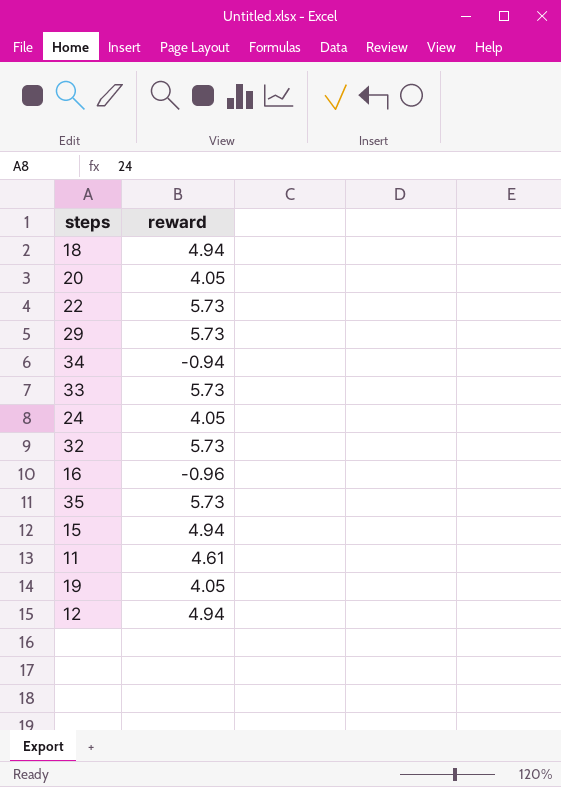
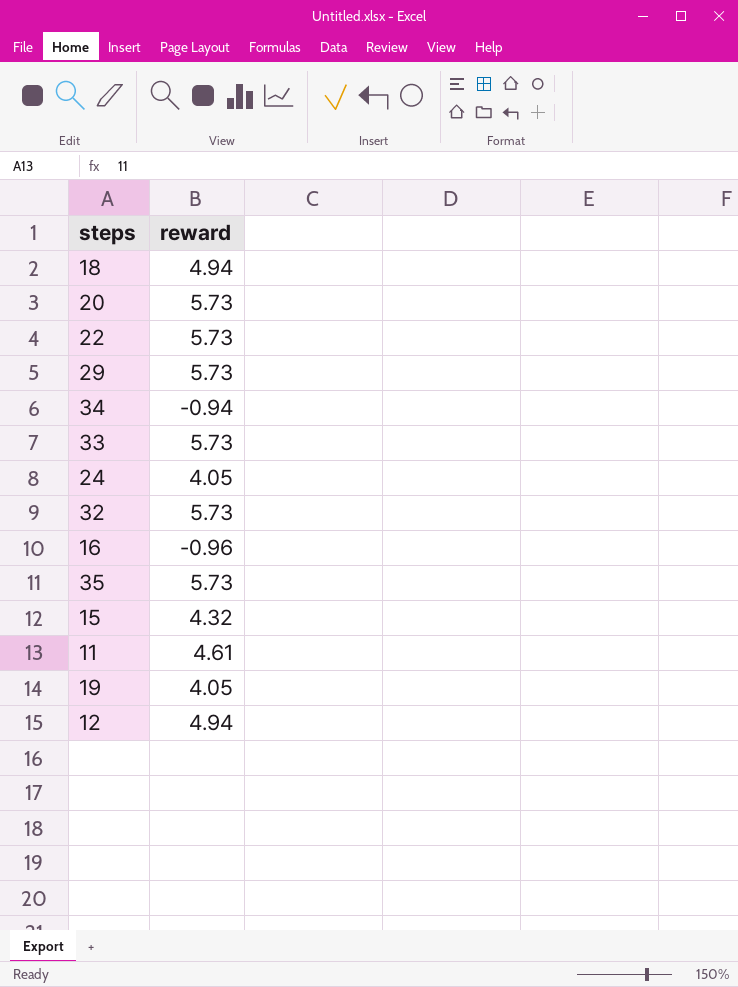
20 | reward: 4.05 -> 5.73
15 | reward: 4.94 -> 4.32

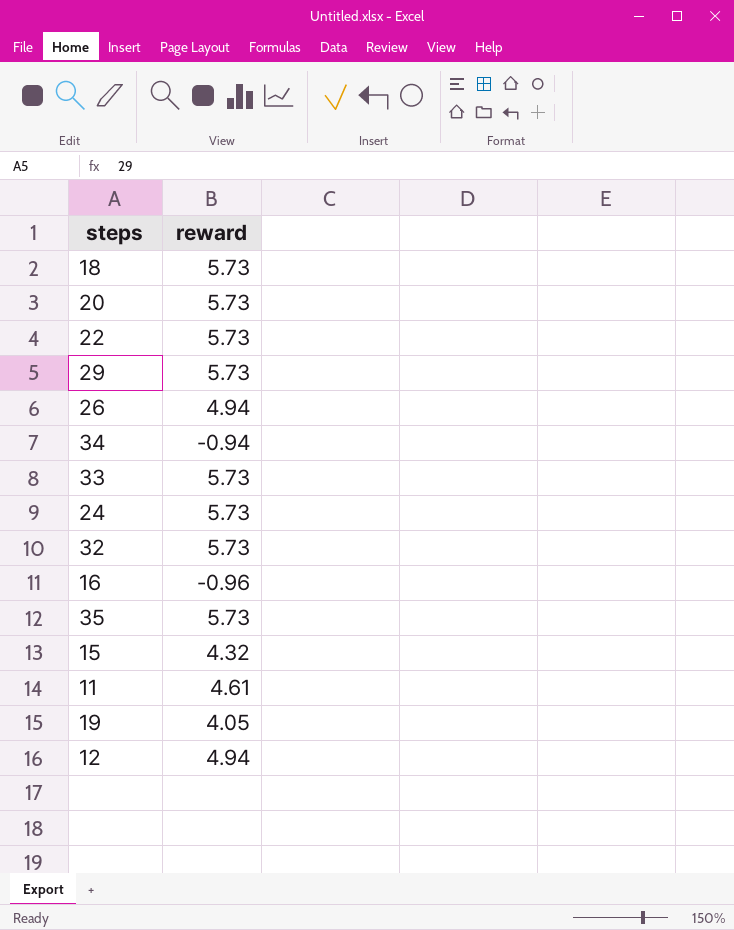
18 | reward: 4.94 -> 5.73
row 26: none -> 4.94
24 | reward: 4.05 -> 5.73

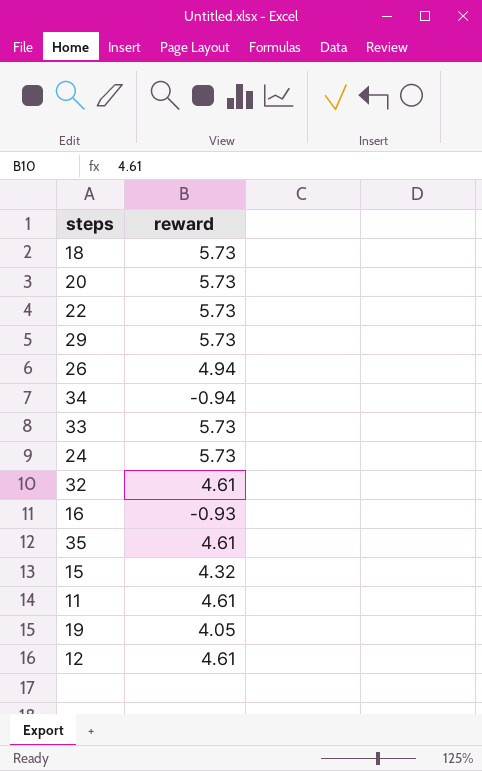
32 | reward: 5.73 -> 4.61
16 | reward: -0.96 -> -0.93
35 | reward: 5.73 -> 4.61
12 | reward: 4.94 -> 4.61

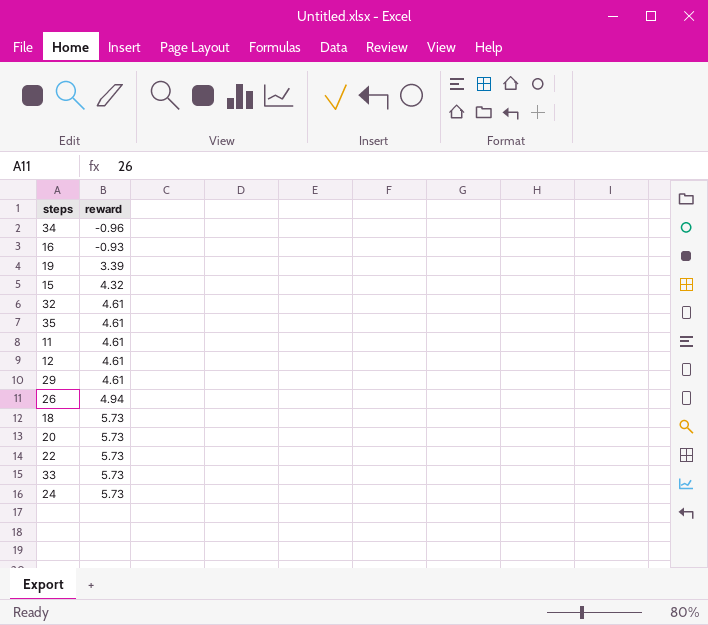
row order: none -> reward ascending
34 | reward: -0.94 -> -0.96
19 | reward: 4.05 -> 3.39
29 | reward: 5.73 -> 4.61

